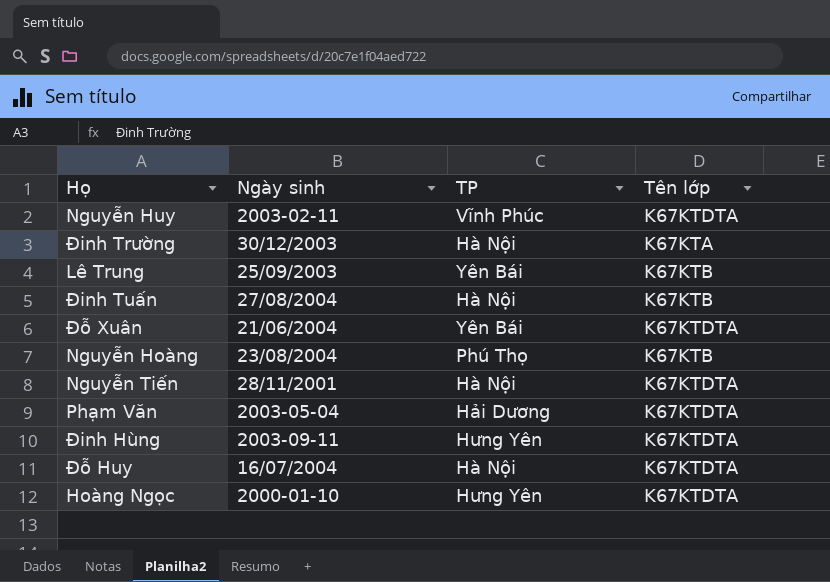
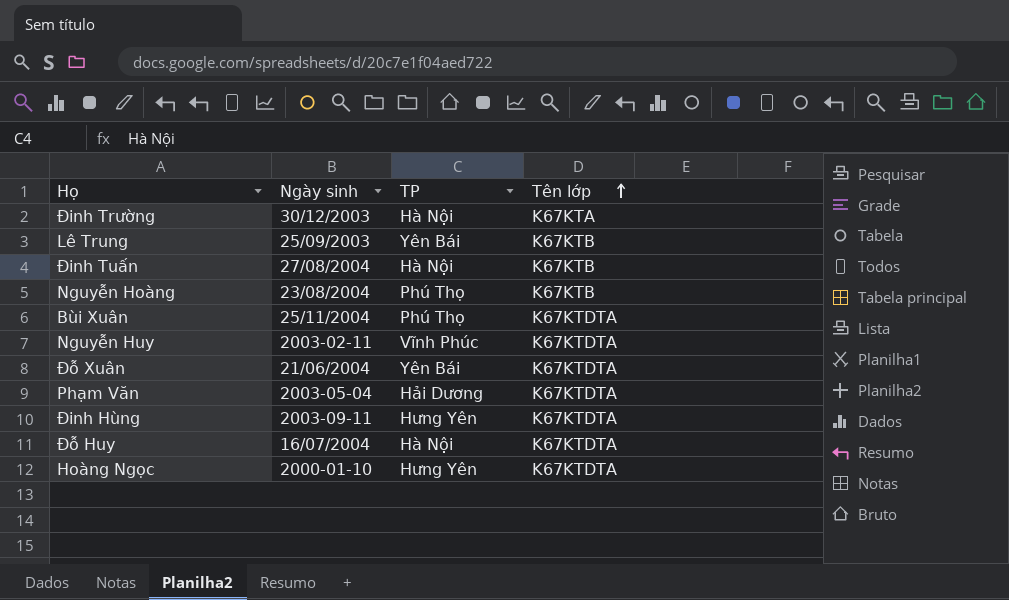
row order: none -> Tên lớp ascending
row Nguyễn Tiến: 28/11/2001 | Hà Nội | K67KTDTA -> none
row Bùi Xuân: none -> 25/11/2004 | Phú Thọ | K67KTDTA

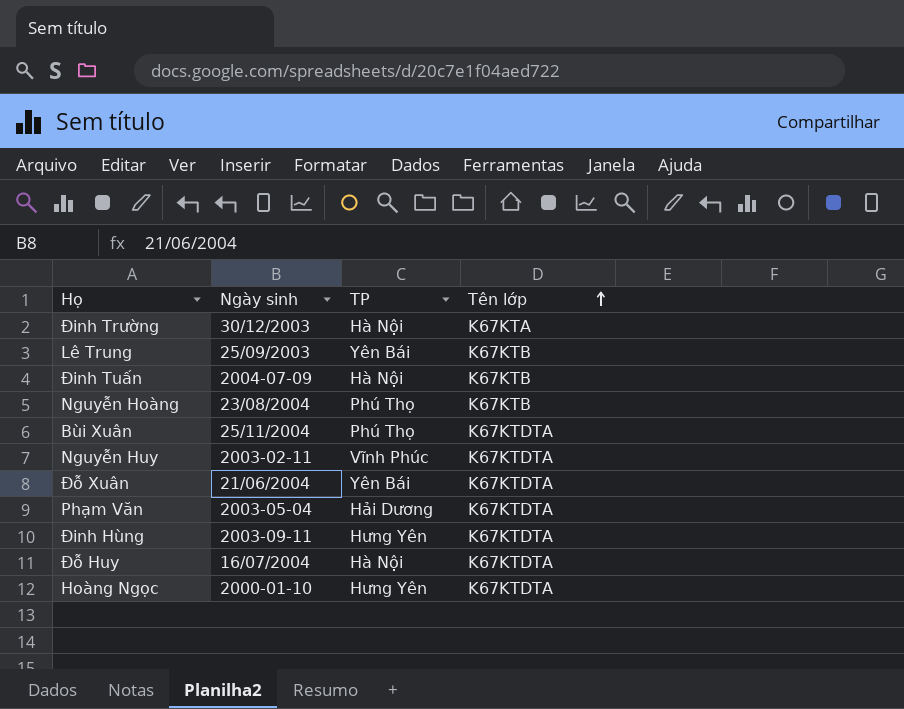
Đinh Tuấn | Ngày sinh: 27/08/2004 -> 2004-07-09

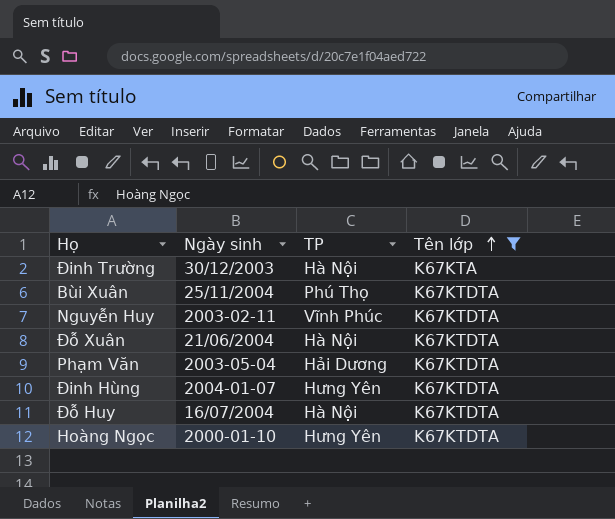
filter: none -> Tên lớp != K67KTB
Đỗ Xuân | TP: Yên Bái -> Hà Nội
Đinh Hùng | Ngày sinh: 2003-09-11 -> 2004-01-07

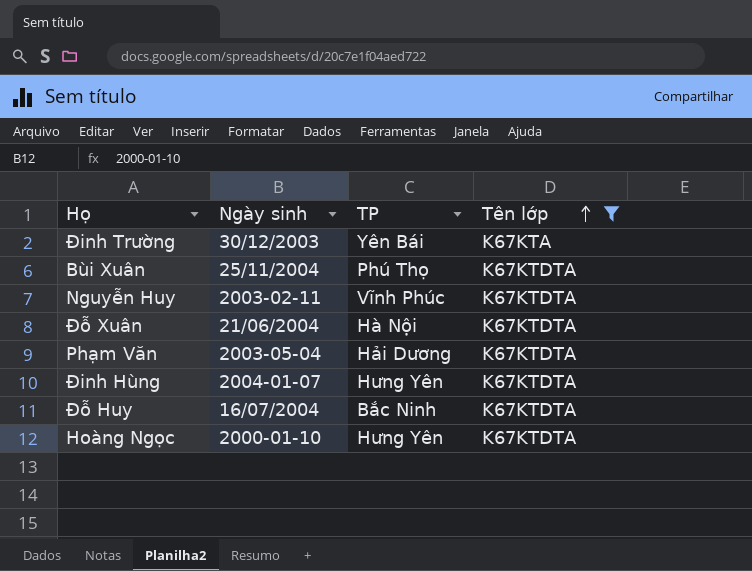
Đinh Trường | TP: Hà Nội -> Yên Bái
Đỗ Huy | TP: Hà Nội -> Bắc Ninh

